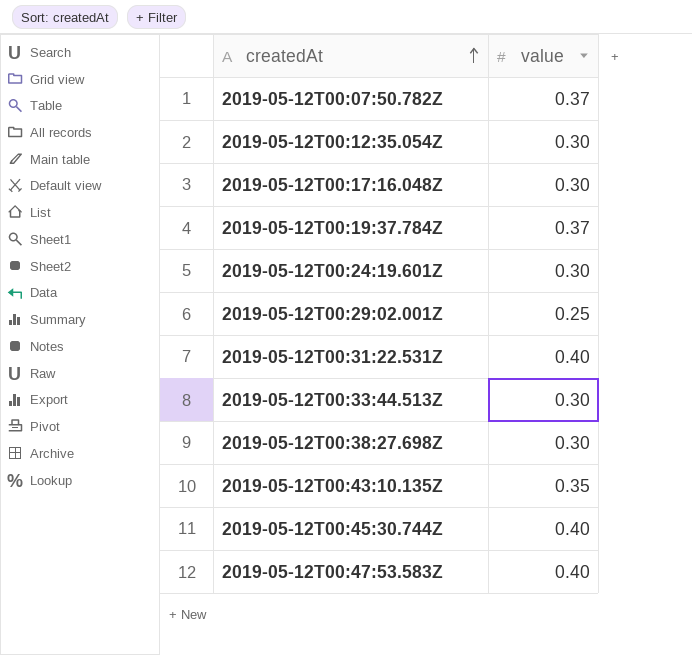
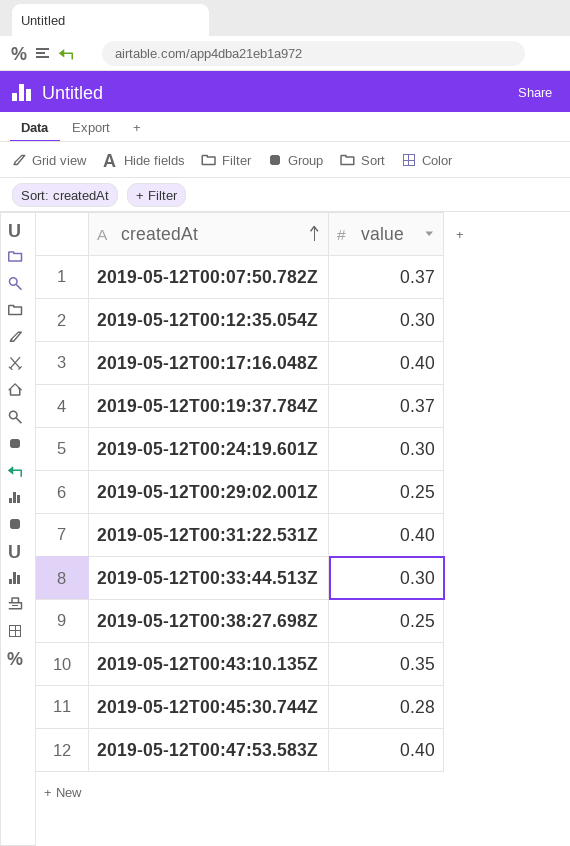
2019-05-12T00:17:16.048Z | value: 0.30 -> 0.40
2019-05-12T00:38:27.698Z | value: 0.30 -> 0.25
2019-05-12T00:45:30.744Z | value: 0.40 -> 0.28

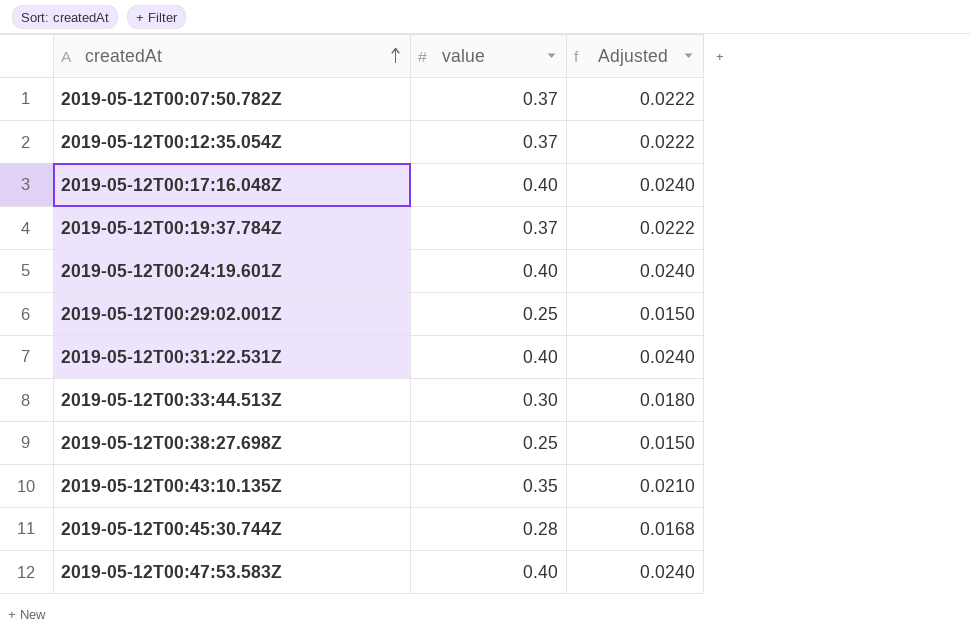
column Adjusted | formula: none -> [value] * 0.06
2019-05-12T00:12:35.054Z | value: 0.30 -> 0.37
2019-05-12T00:24:19.601Z | value: 0.30 -> 0.40

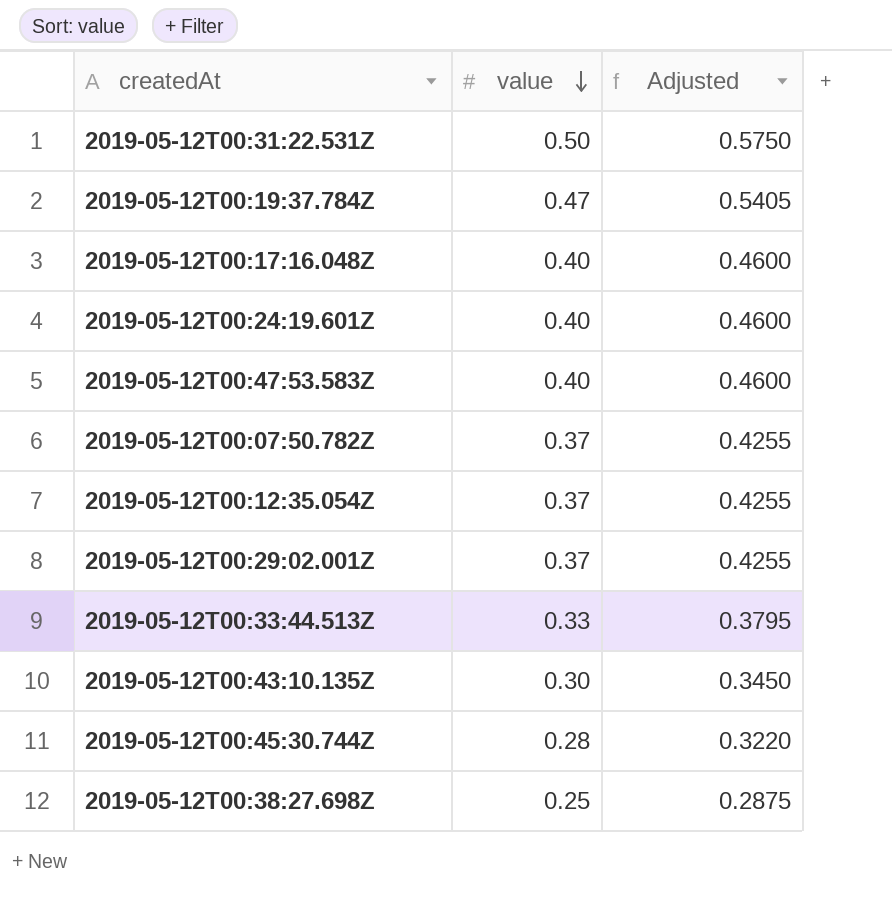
row order: createdAt ascending -> value descending
column Adjusted | formula: [value] * 0.06 -> [value] * 1.15
2019-05-12T00:31:22.531Z | value: 0.40 -> 0.50
2019-05-12T00:19:37.784Z | value: 0.37 -> 0.47
2019-05-12T00:29:02.001Z | value: 0.25 -> 0.37
2019-05-12T00:33:44.513Z | value: 0.30 -> 0.33
2019-05-12T00:43:10.135Z | value: 0.35 -> 0.30

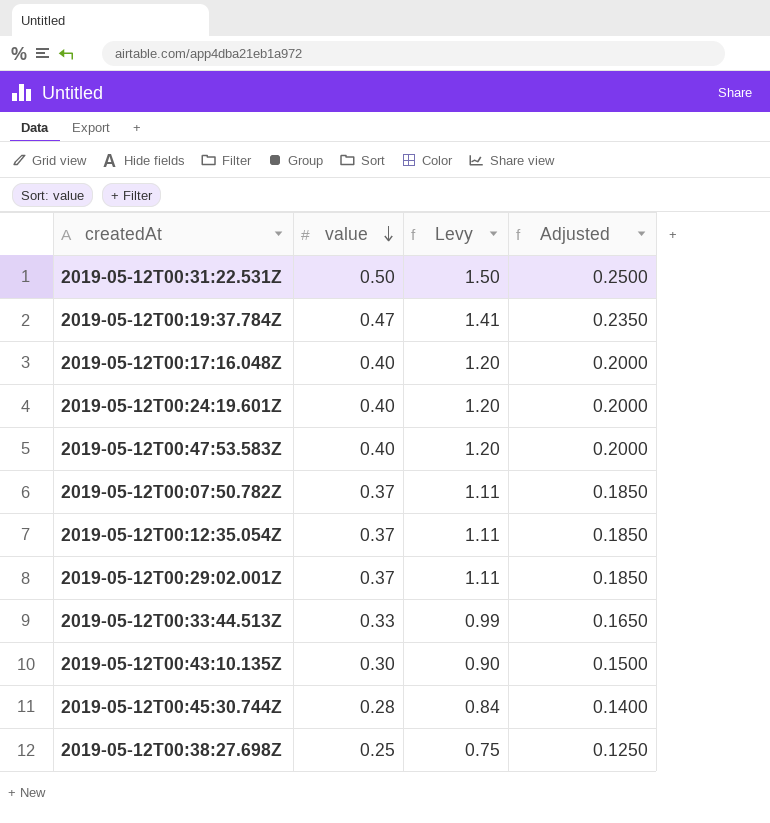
column Levy | formula: none -> [value] * 3
column Adjusted | formula: [value] * 1.15 -> [value] * 0.5

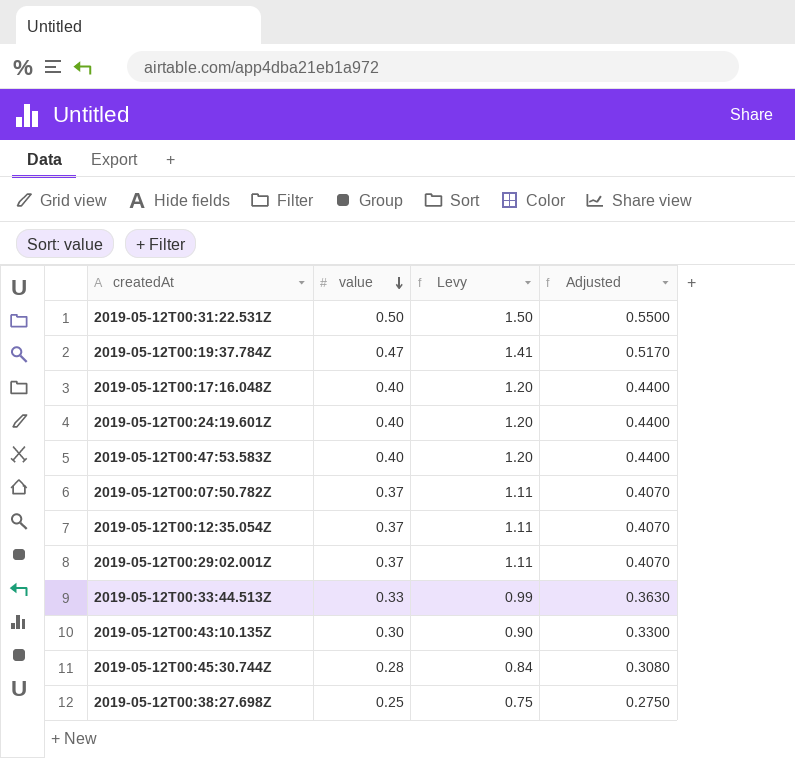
column Adjusted | formula: [value] * 0.5 -> [value] * 1.1

